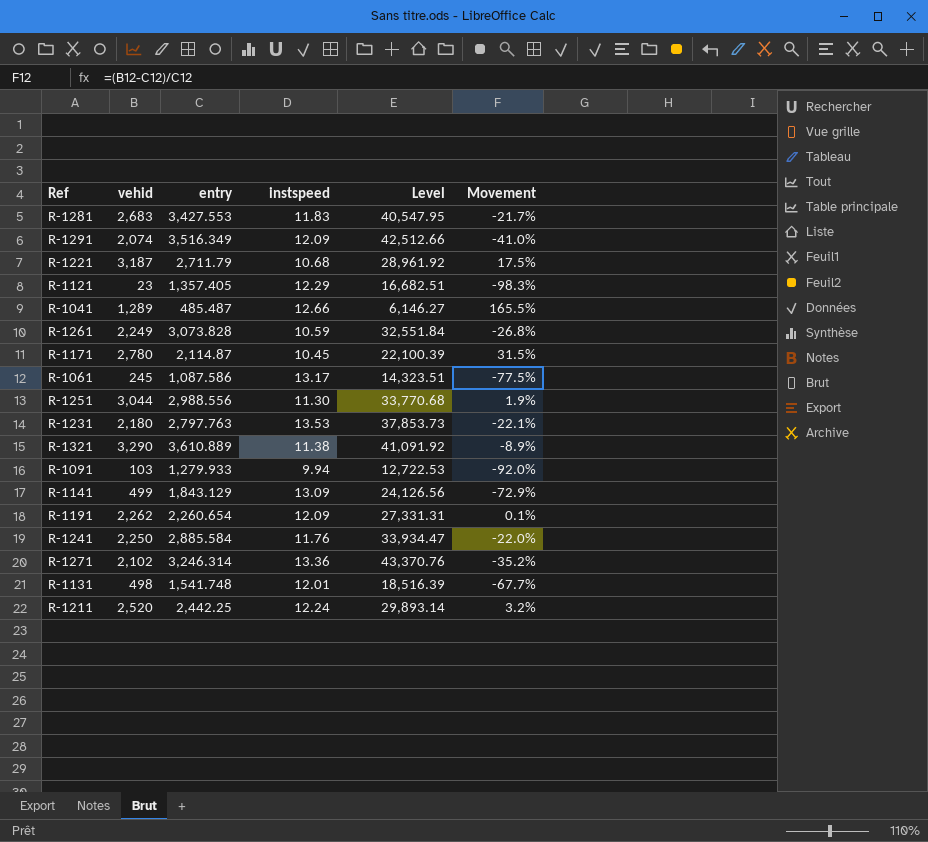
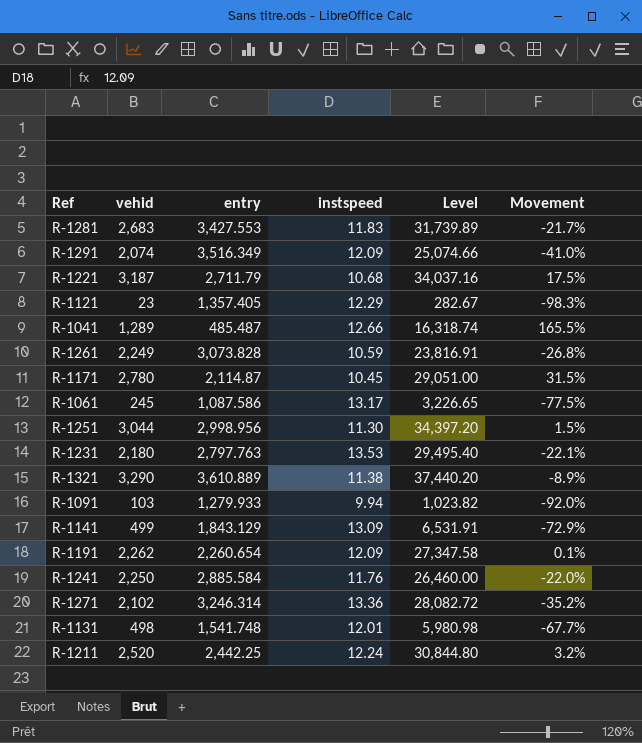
column Level | formula: [entry] * [instspeed] -> [vehid] * [instspeed]
R-1251 | entry: 2,988.556 -> 2,998.956
R-1251 | Movement: 1.9% -> 1.5%

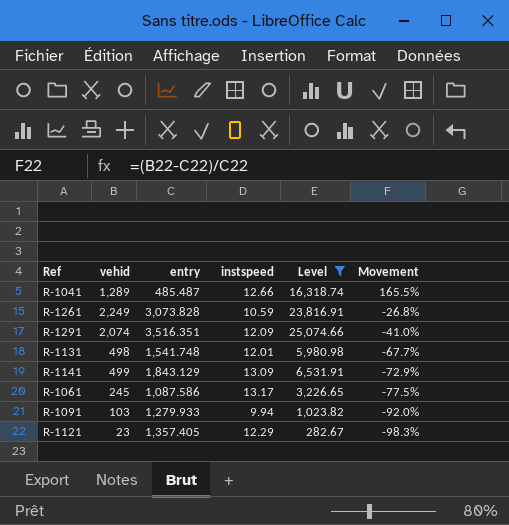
filter: none -> Level <= 25,074.66
row order: none -> Movement descending
R-1291 | entry: 3,516.349 -> 3,516.351

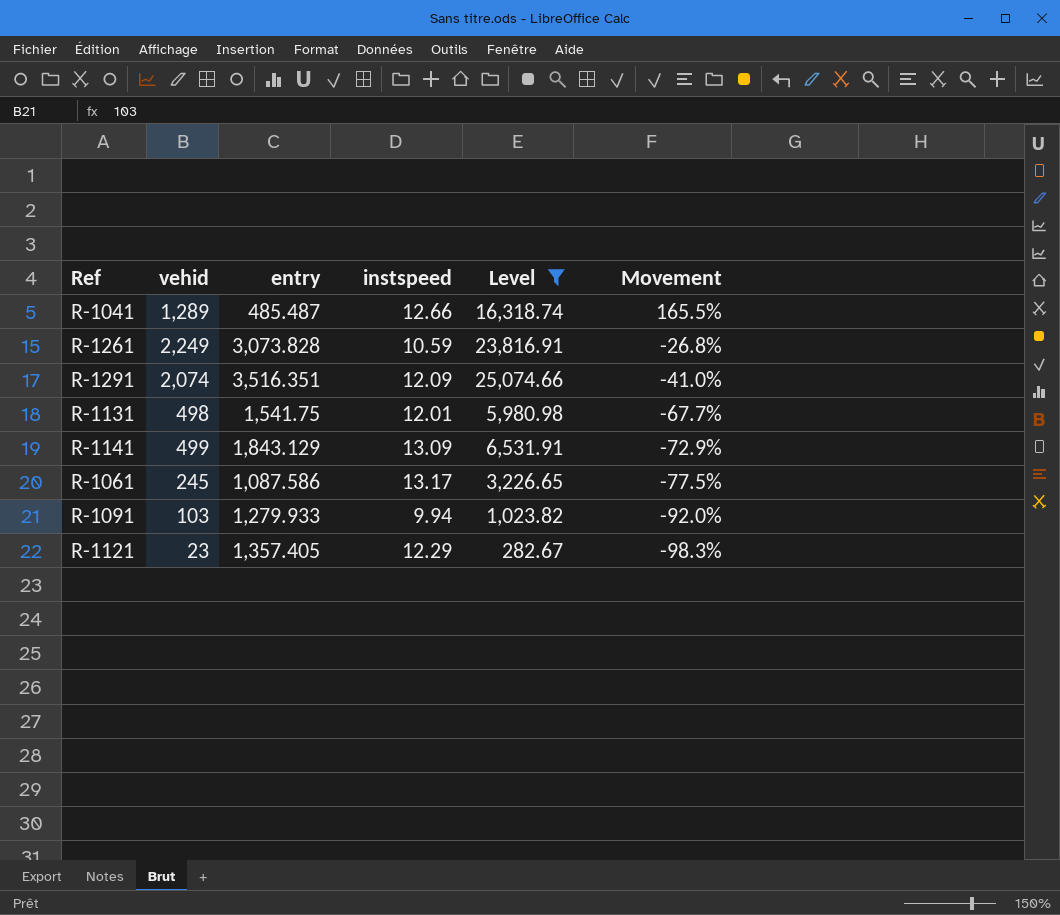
R-1131 | entry: 1,541.748 -> 1,541.75

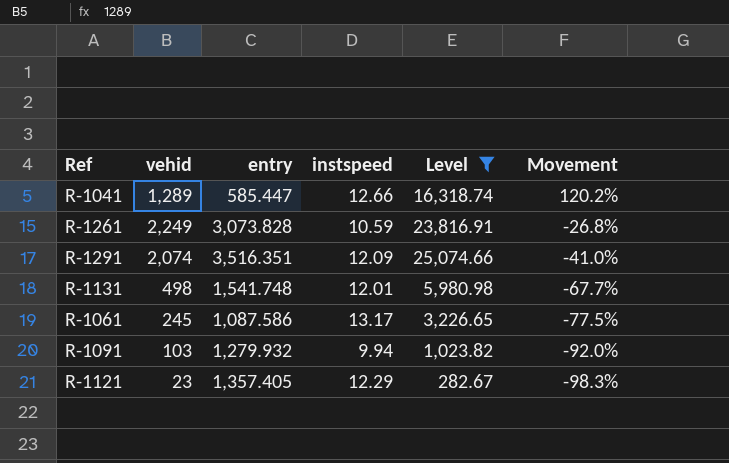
row R-1141: 499 | 1,843.129 | 13.09 | 6,531.91 | -72.9% -> none
R-1041 | entry: 485.487 -> 585.447
R-1041 | Movement: 165.5% -> 120.2%
R-1131 | entry: 1,541.75 -> 1,541.748
R-1091 | entry: 1,279.933 -> 1,279.932

